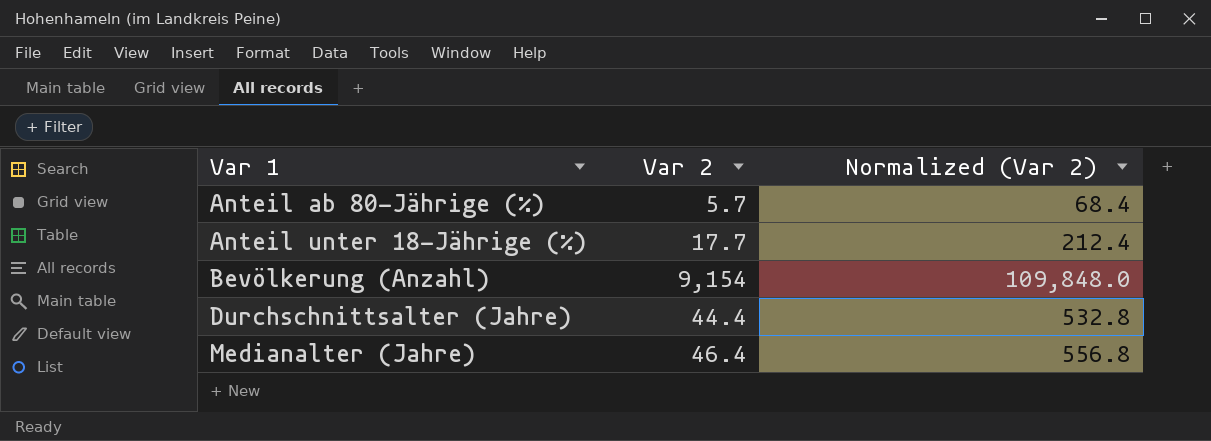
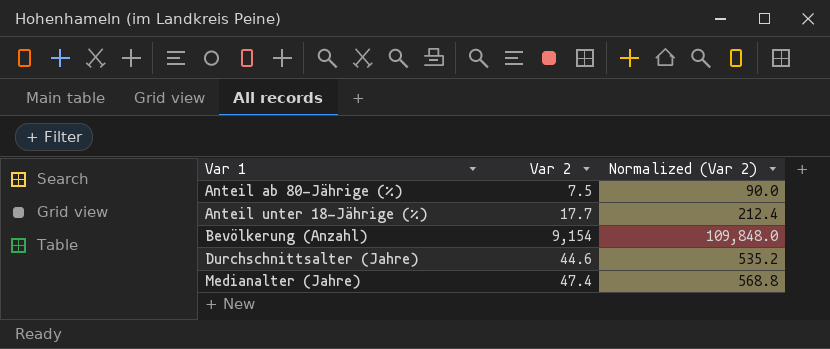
Anteil ab 80-Jährige (%) | Var 2: 5.7 -> 7.5
Anteil ab 80-Jährige (%) | Normalized (Var 2): 68.4 -> 90.0
Durchschnittsalter (Jahre) | Var 2: 44.4 -> 44.6
Durchschnittsalter (Jahre) | Normalized (Var 2): 532.8 -> 535.2
Medianalter (Jahre) | Var 2: 46.4 -> 47.4
Medianalter (Jahre) | Normalized (Var 2): 556.8 -> 568.8

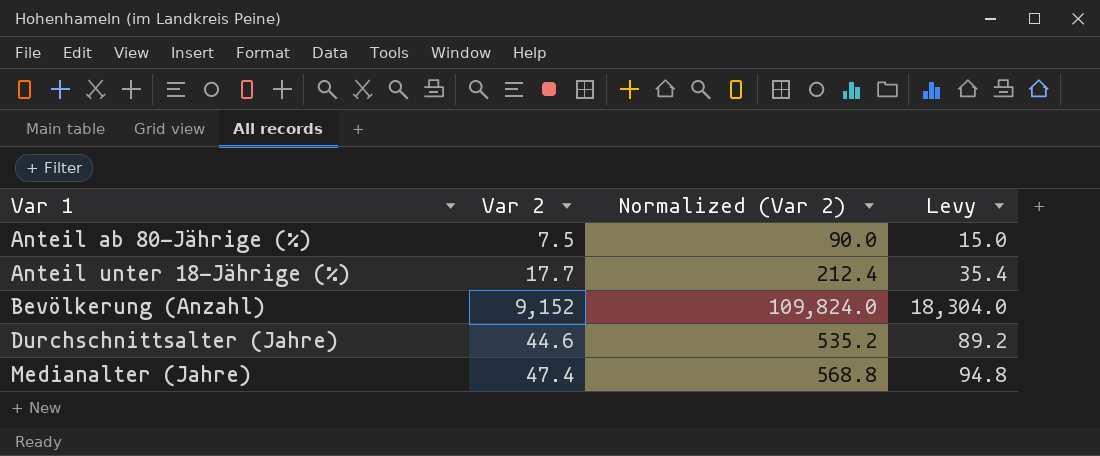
column Levy | formula: none -> [Var 2] * 2
Bevölkerung (Anzahl) | Var 2: 9,154 -> 9,152
Bevölkerung (Anzahl) | Normalized (Var 2): 109,848.0 -> 109,824.0

